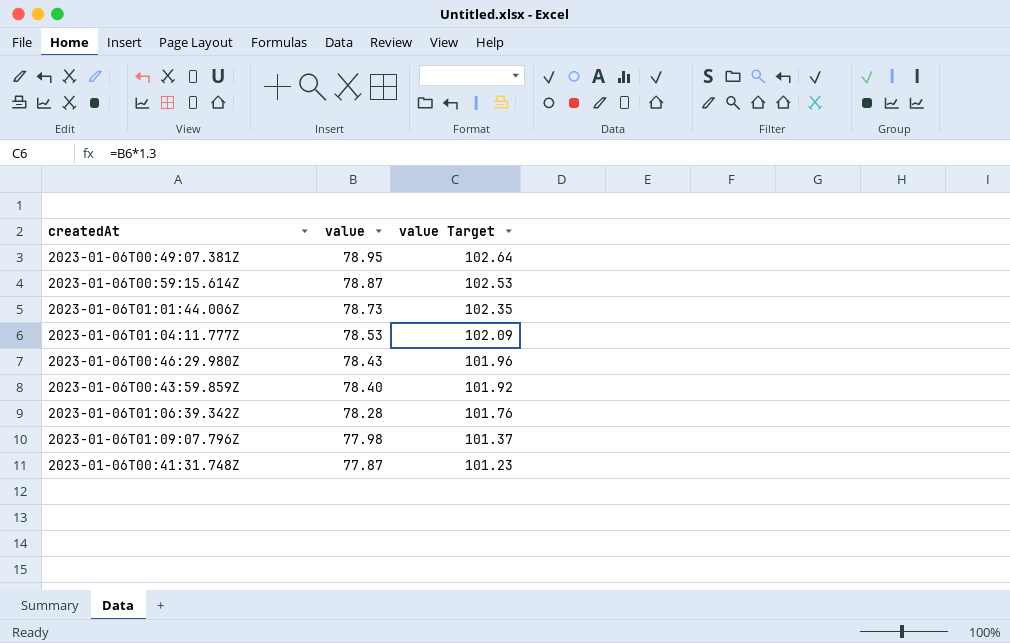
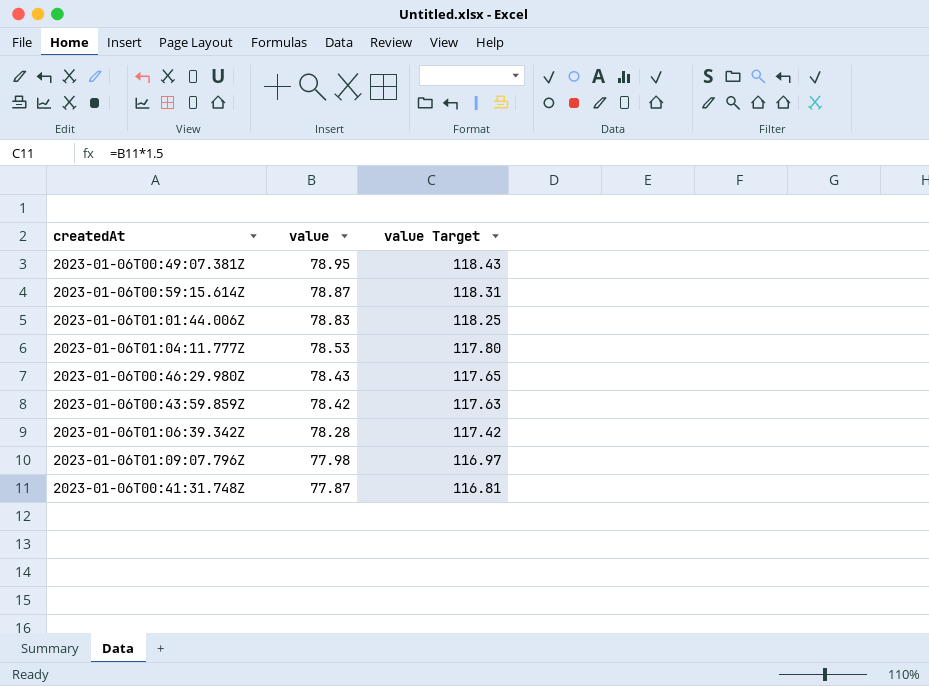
column value Target | formula: [value] * 1.3 -> [value] * 1.5
2023-01-06T01:01:44.006Z | value: 78.73 -> 78.83
2023-01-06T00:43:59.859Z | value: 78.40 -> 78.42

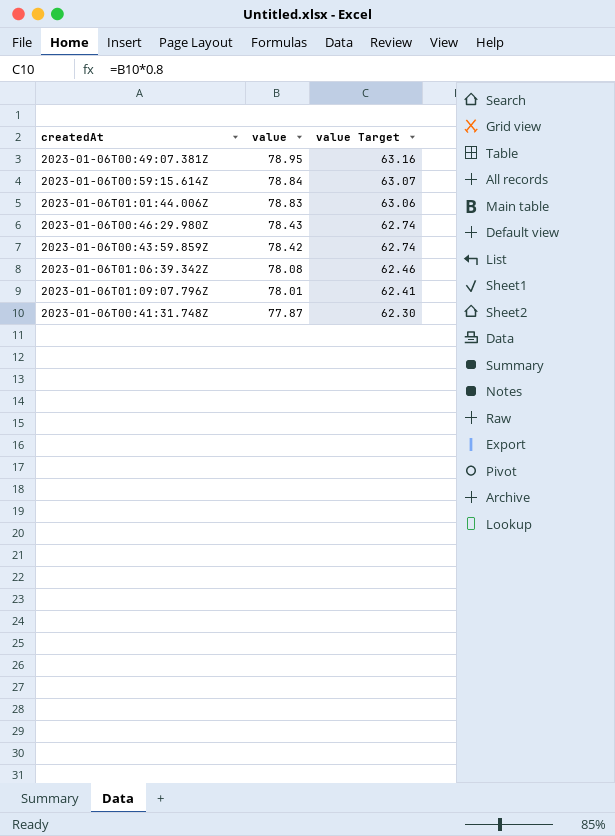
column value Target | formula: [value] * 1.5 -> [value] * 0.8
row 2023-01-06T01:04:11.777Z: 78.53 | 117.80 -> none
2023-01-06T00:59:15.614Z | value: 78.87 -> 78.84
2023-01-06T01:06:39.342Z | value: 78.28 -> 78.08
2023-01-06T01:09:07.796Z | value: 77.98 -> 78.01

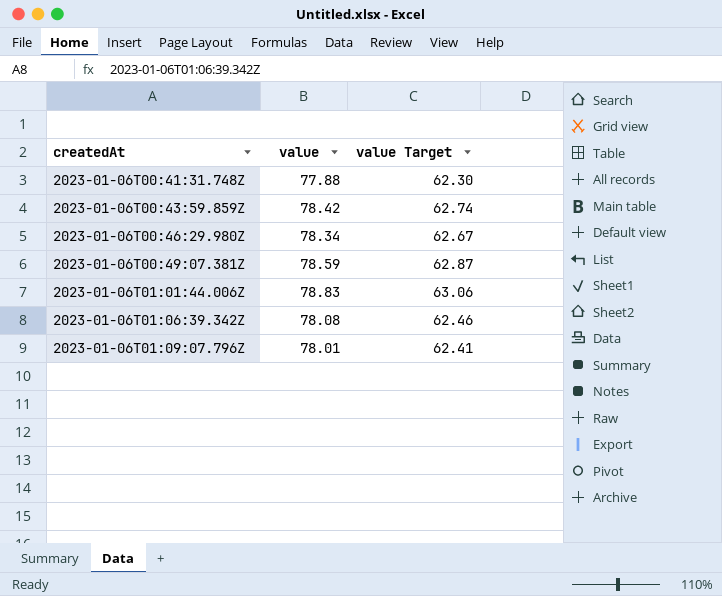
row order: value descending -> createdAt ascending
row 2023-01-06T00:59:15.614Z: 78.84 | 63.07 -> none
2023-01-06T00:41:31.748Z | value: 77.87 -> 77.88
2023-01-06T00:46:29.980Z | value: 78.43 -> 78.34
2023-01-06T00:46:29.980Z | value Target: 62.74 -> 62.67
2023-01-06T00:49:07.381Z | value: 78.95 -> 78.59
2023-01-06T00:49:07.381Z | value Target: 63.16 -> 62.87

